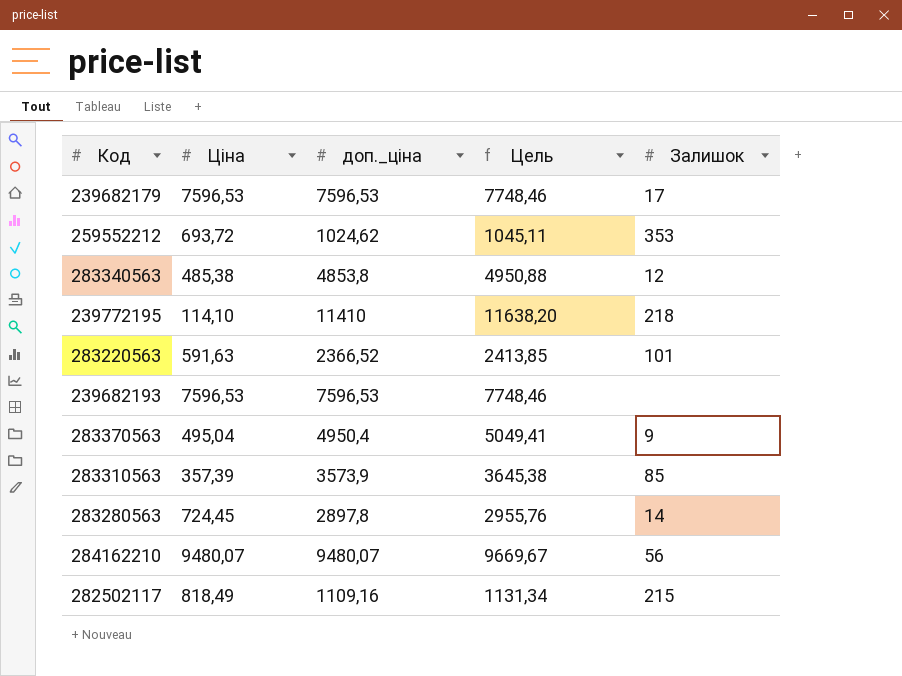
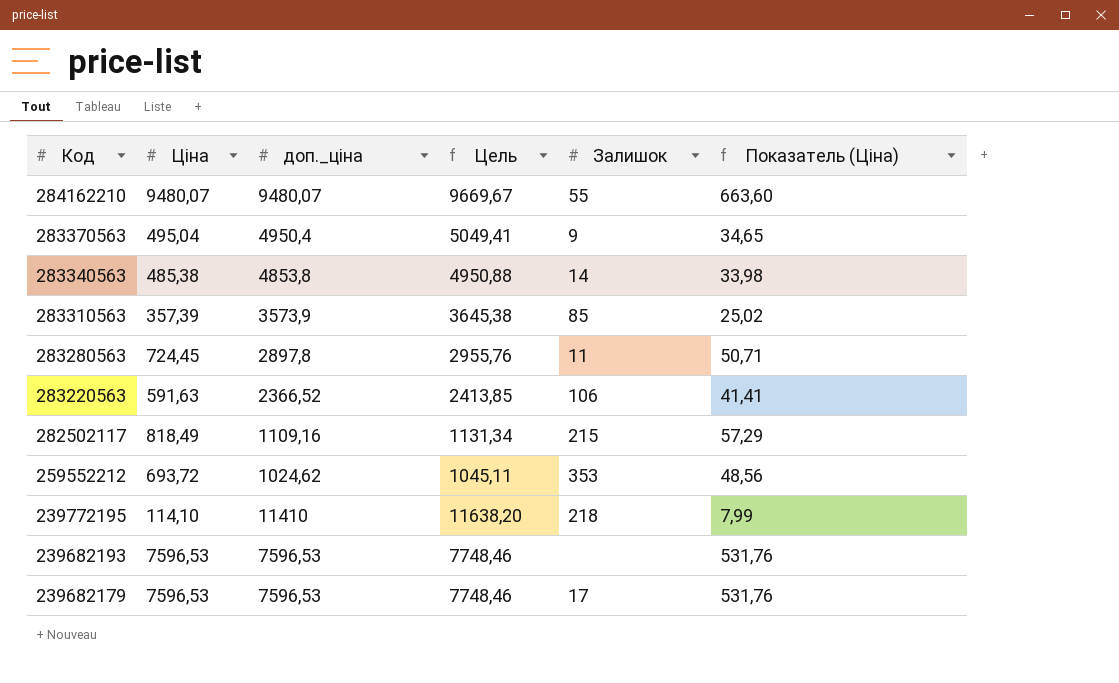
row order: none -> Код descending
column Показатель (Ціна) | formula: none -> [Ціна] * 0,07
284162210 | Залишок: 56 -> 55
283340563 | Залишок: 12 -> 14
283280563 | Залишок: 14 -> 11
283220563 | Залишок: 101 -> 106

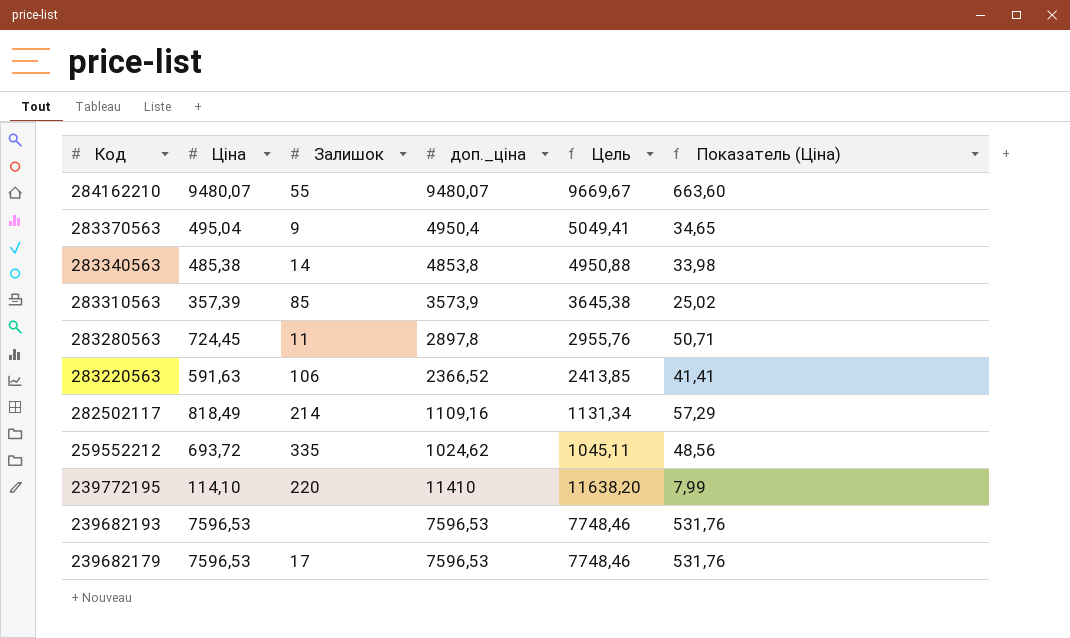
column Залишок | position: 5 -> 3
282502117 | Залишок: 215 -> 214
259552212 | Залишок: 353 -> 335
239772195 | Залишок: 218 -> 220

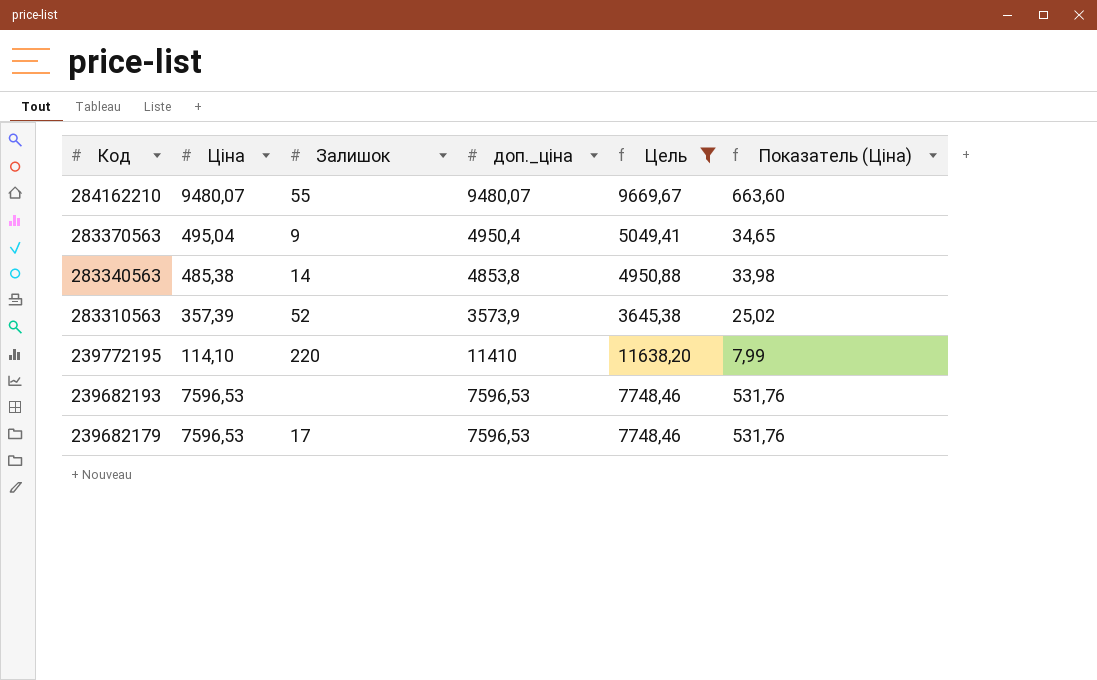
filter: none -> Цель >= 3645,38
283310563 | Залишок: 85 -> 52

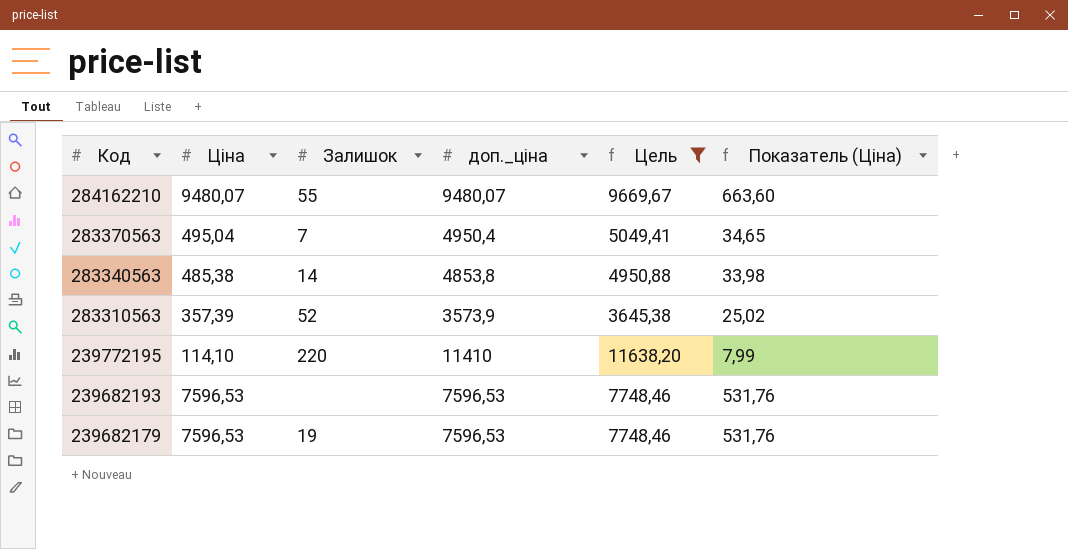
283370563 | Залишок: 9 -> 7
239682179 | Залишок: 17 -> 19

